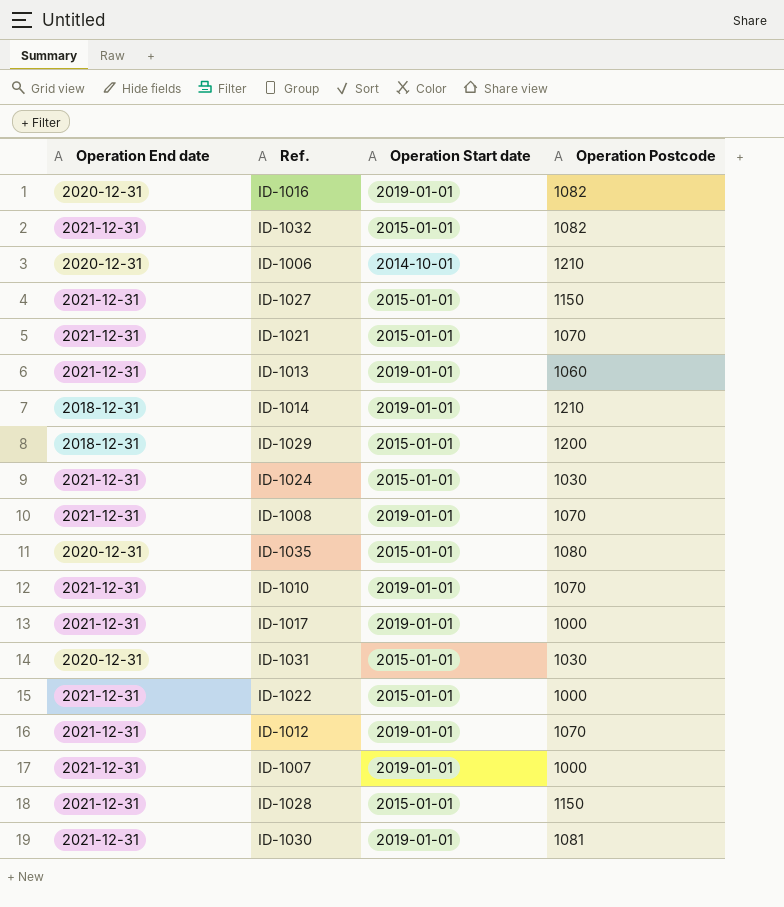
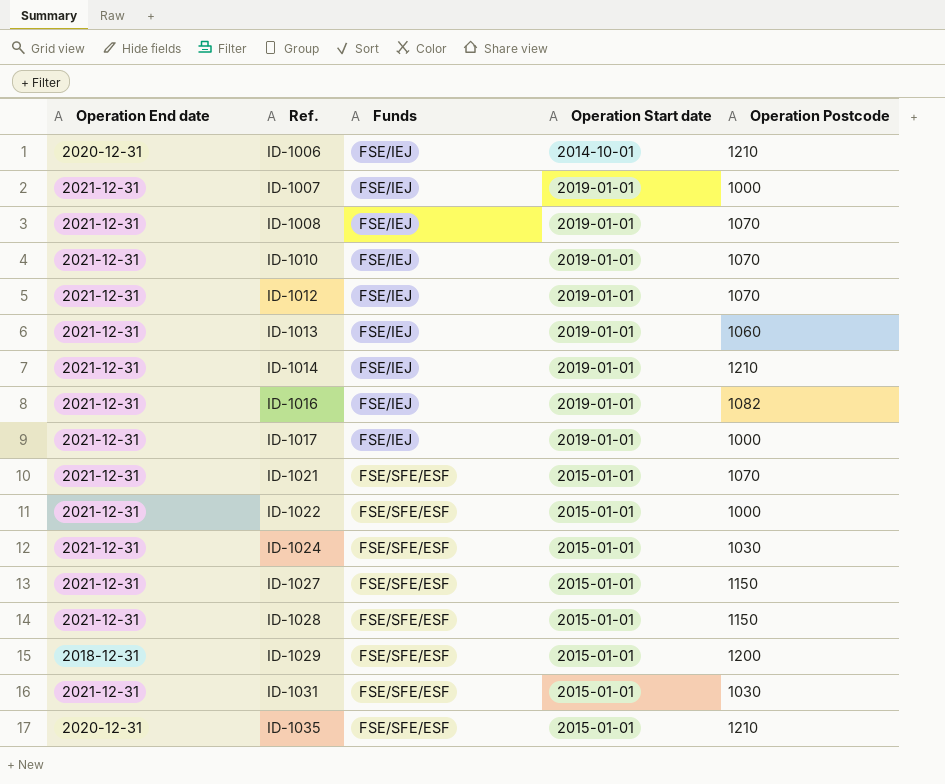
row order: none -> Ref. ascending
column Funds | position: none -> 3
row ID-1032: 2021-12-31 | 2015-01-01 | 1082 -> none
row ID-1030: 2021-12-31 | 2019-01-01 | 1081 -> none
ID-1014 | Operation End date: 2018-12-31 -> 2021-12-31
ID-1016 | Operation End date: 2020-12-31 -> 2021-12-31
ID-1031 | Operation End date: 2020-12-31 -> 2021-12-31
ID-1035 | Operation Postcode: 1080 -> 1210

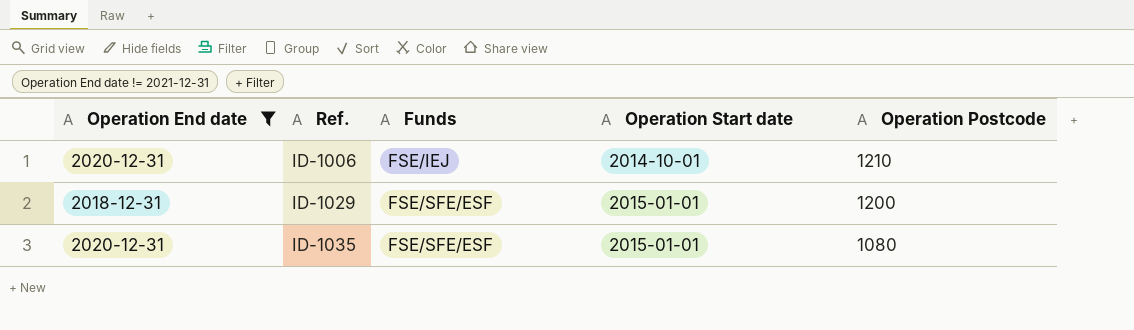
filter: none -> Operation End date != 2021-12-31
ID-1035 | Operation Postcode: 1210 -> 1080

